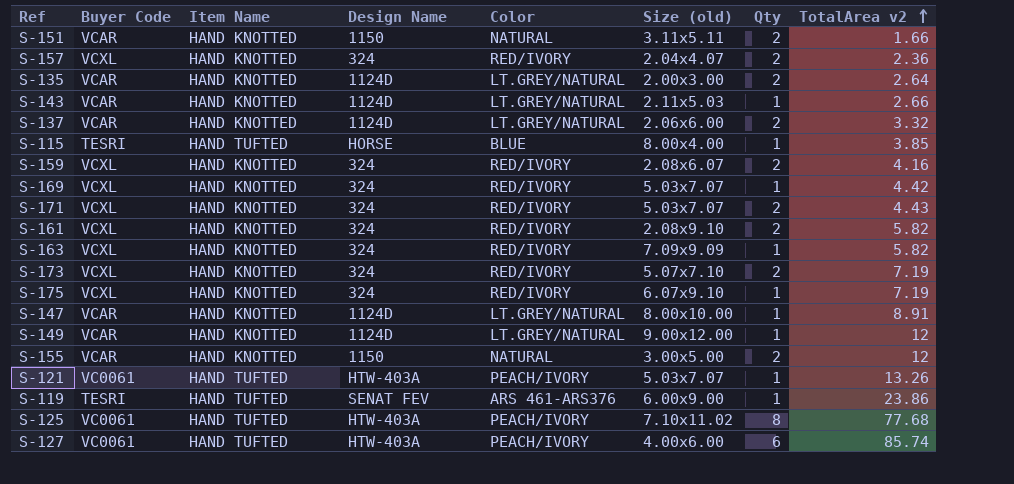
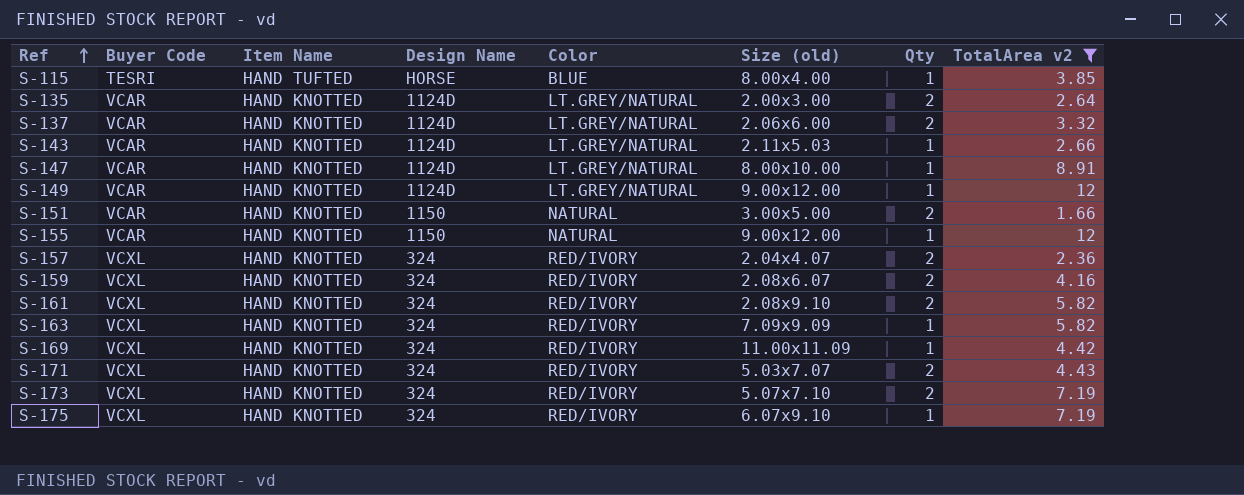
filter: none -> TotalArea v2 <= 12
row order: TotalArea v2 ascending -> Ref ascending
S-151 | Size (old): 3.11x5.11 -> 3.00x5.00
S-155 | Size (old): 3.00x5.00 -> 9.00x12.00
S-155 | Qty: 2 -> 1
S-169 | Size (old): 5.03x7.07 -> 11.00x11.09

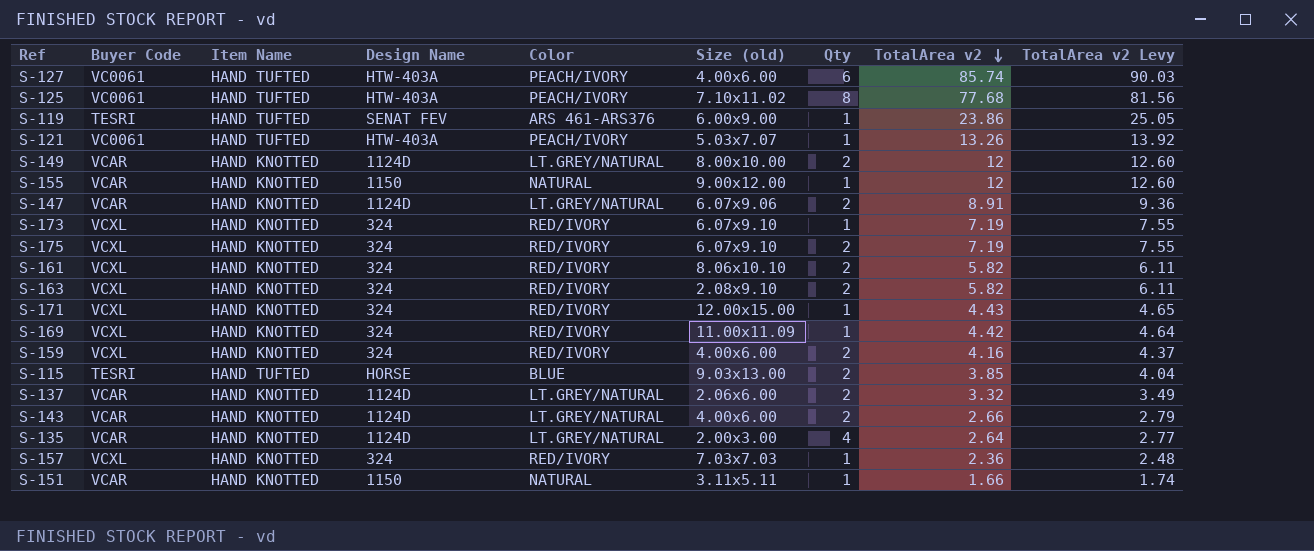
filter: TotalArea v2 <= 12 -> none
row order: Ref ascending -> TotalArea v2 descending
column TotalArea v2 Levy | formula: none -> [TotalArea v2] * 1.05
S-149 | Size (old): 9.00x12.00 -> 8.00x10.00
S-149 | Qty: 1 -> 2
S-147 | Size (old): 8.00x10.00 -> 6.07x9.06
S-147 | Qty: 1 -> 2
S-173 | Size (old): 5.07x7.10 -> 6.07x9.10
S-173 | Qty: 2 -> 1
S-175 | Qty: 1 -> 2
S-161 | Size (old): 2.08x9.10 -> 8.06x10.10
S-163 | Size (old): 7.09x9.09 -> 2.08x9.10
S-163 | Qty: 1 -> 2
S-171 | Size (old): 5.03x7.07 -> 12.00x15.00
S-171 | Qty: 2 -> 1
S-159 | Size (old): 2.08x6.07 -> 4.00x6.00
S-115 | Size (old): 8.00x4.00 -> 9.03x13.00
S-115 | Qty: 1 -> 2
S-143 | Size (old): 2.11x5.03 -> 4.00x6.00
S-143 | Qty: 1 -> 2
S-135 | Qty: 2 -> 4
S-157 | Size (old): 2.04x4.07 -> 7.03x7.03
S-157 | Qty: 2 -> 1
S-151 | Size (old): 3.00x5.00 -> 3.11x5.11
S-151 | Qty: 2 -> 1

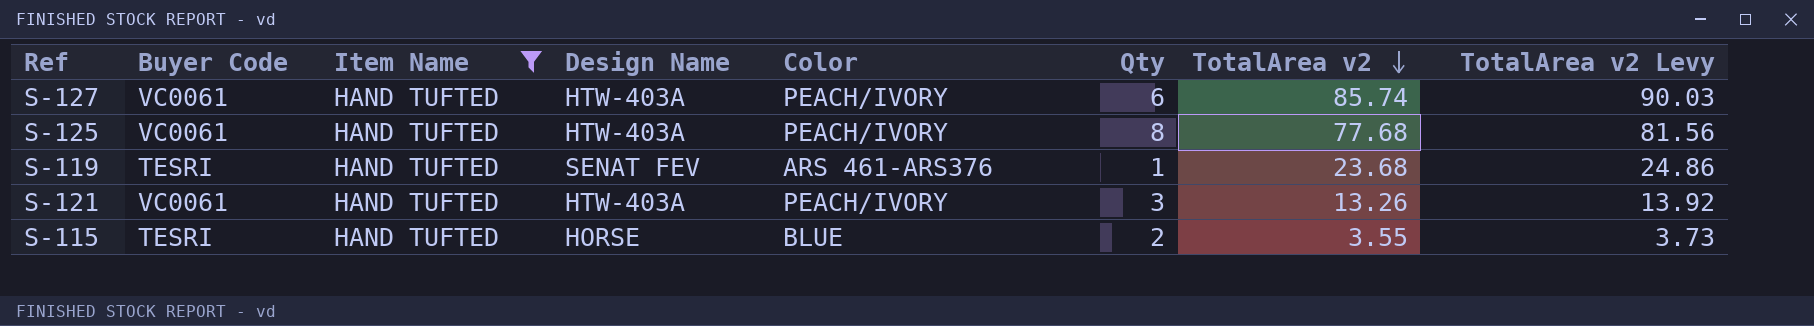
filter: none -> Item Name = HAND TUFTED
column Size (old) | position: 6 -> none
S-119 | TotalArea v2: 23.86 -> 23.68
S-119 | TotalArea v2 Levy: 25.05 -> 24.86
S-121 | Qty: 1 -> 3
S-115 | TotalArea v2: 3.85 -> 3.55
S-115 | TotalArea v2 Levy: 4.04 -> 3.73

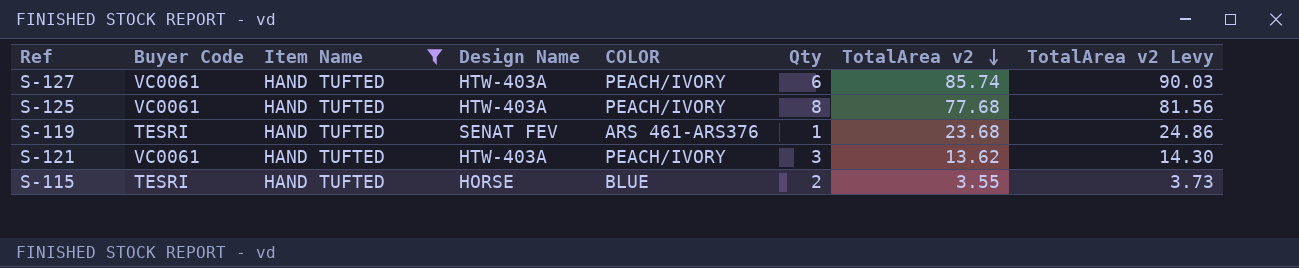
column name: Color -> COLOR
S-121 | TotalArea v2: 13.26 -> 13.62
S-121 | TotalArea v2 Levy: 13.92 -> 14.30

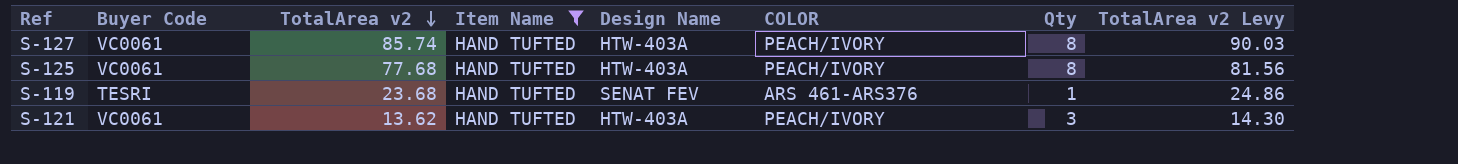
column TotalArea v2 | position: 7 -> 3
row S-115: TESRI | HAND TUFTED | HORSE | BLUE | 2 | 3.55 | 3.73 -> none
S-127 | Qty: 6 -> 8

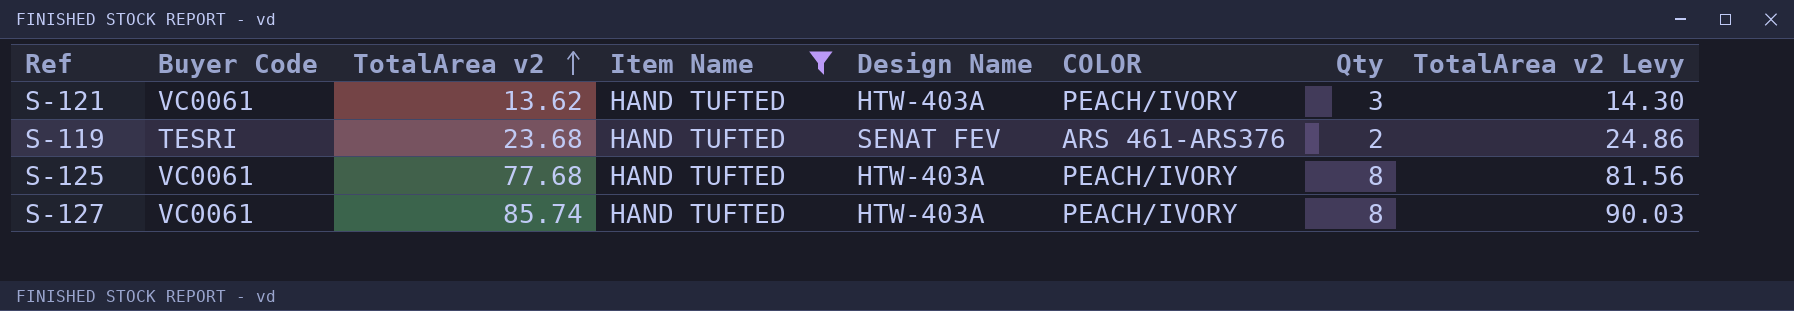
row order: TotalArea v2 descending -> TotalArea v2 ascending
S-119 | Qty: 1 -> 2

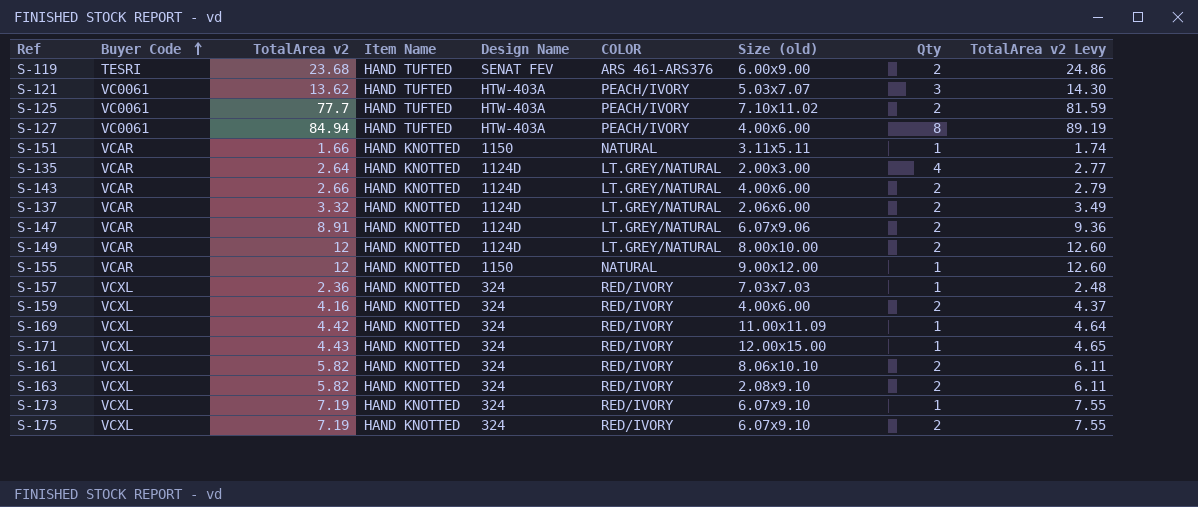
filter: Item Name = HAND TUFTED -> none
row order: TotalArea v2 ascending -> Buyer Code ascending
column Size (old) | position: none -> 7
S-125 | TotalArea v2: 77.68 -> 77.7
S-125 | Qty: 8 -> 2
S-125 | TotalArea v2 Levy: 81.56 -> 81.59
S-127 | TotalArea v2: 85.74 -> 84.94
S-127 | TotalArea v2 Levy: 90.03 -> 89.19

